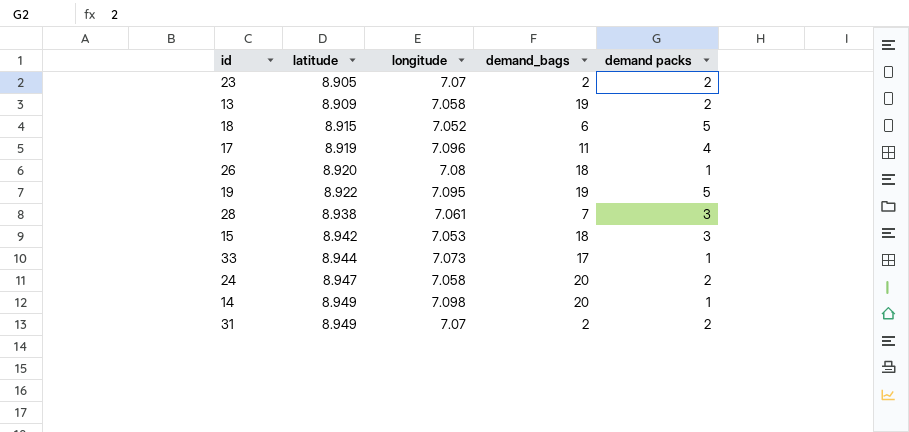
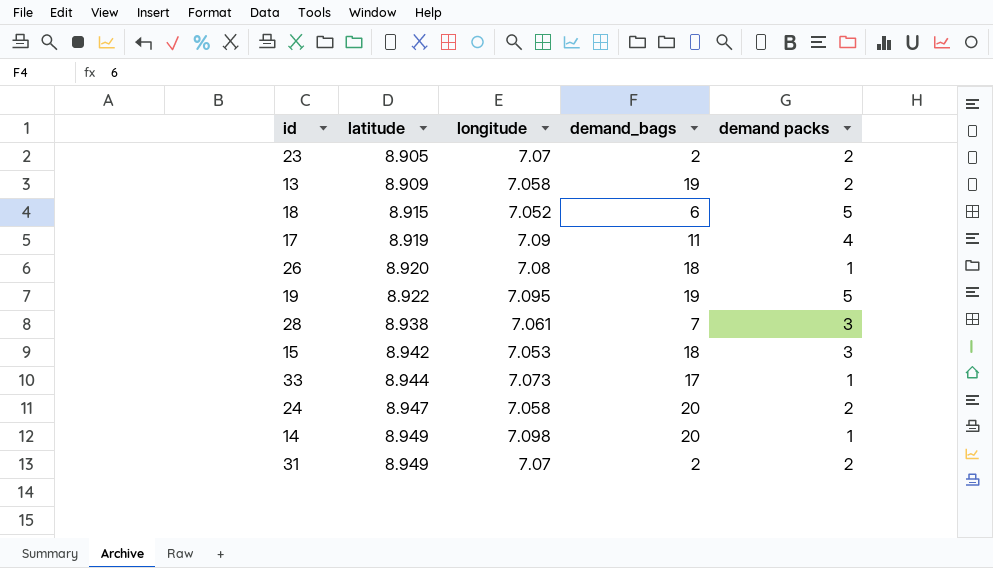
17 | longitude: 7.096 -> 7.09

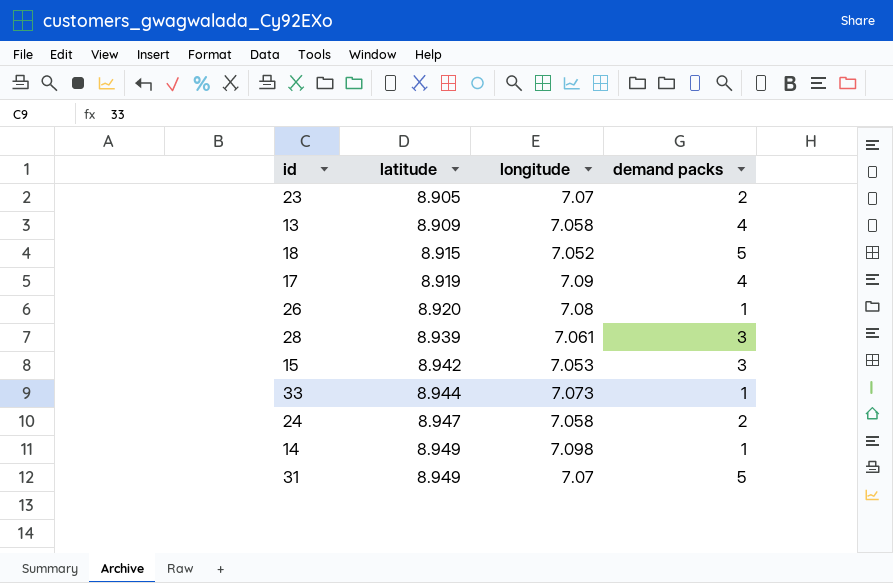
column demand_bags | position: 4 -> none
row 19: 8.922 | 7.095 | 19 | 5 -> none
13 | demand packs: 2 -> 4
28 | latitude: 8.938 -> 8.939
31 | demand packs: 2 -> 5

